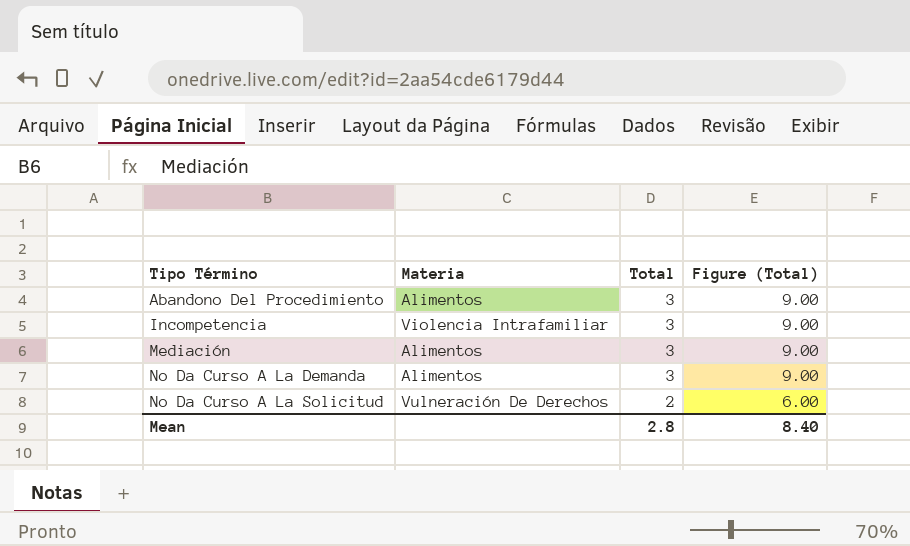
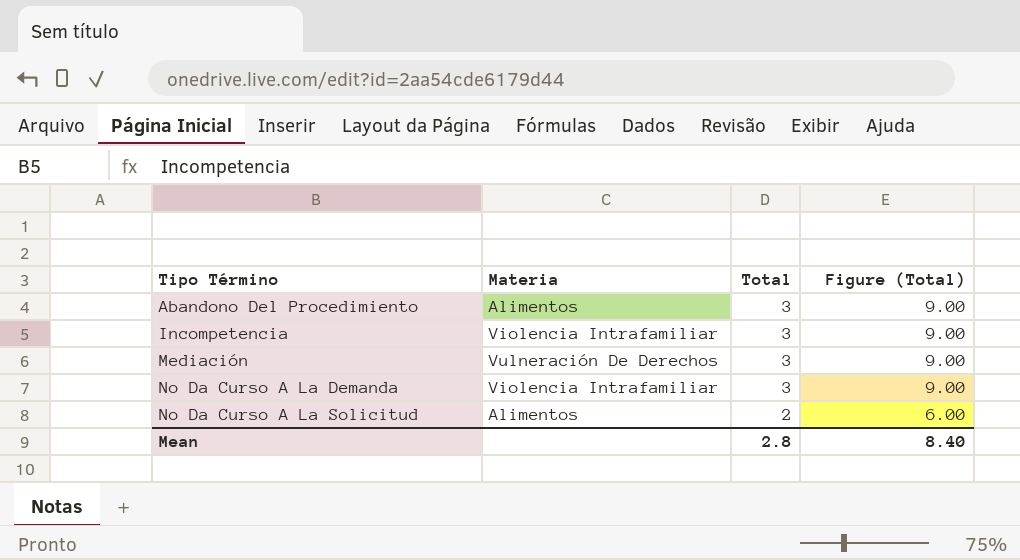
Mediación | Materia: Alimentos -> Vulneración De Derechos
No Da Curso A La Demanda | Materia: Alimentos -> Violencia Intrafamiliar
No Da Curso A La Solicitud | Materia: Vulneración De Derechos -> Alimentos

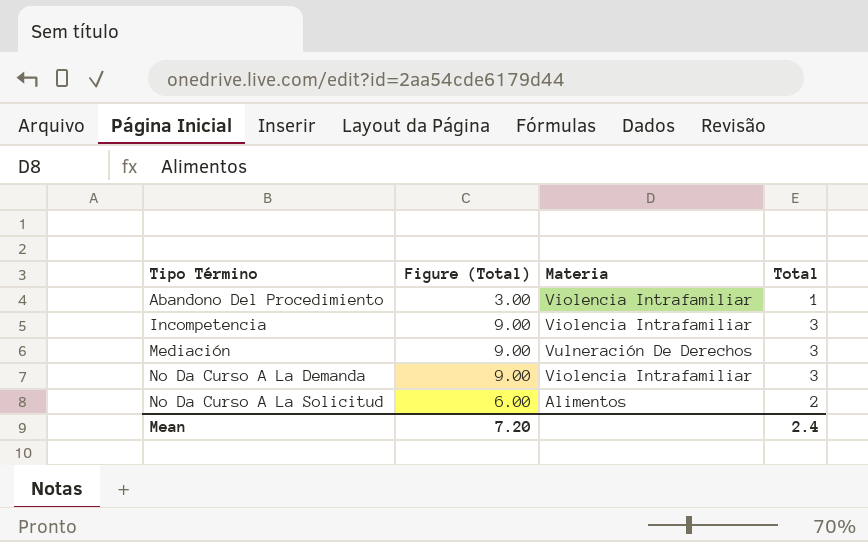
column Figure (Total) | position: 4 -> 2
Abandono Del Procedimiento | Figure (Total): 9.00 -> 3.00
Abandono Del Procedimiento | Materia: Alimentos -> Violencia Intrafamiliar
Abandono Del Procedimiento | Total: 3 -> 1
Mean | Figure (Total): 8.40 -> 7.20
Mean | Total: 2.8 -> 2.4

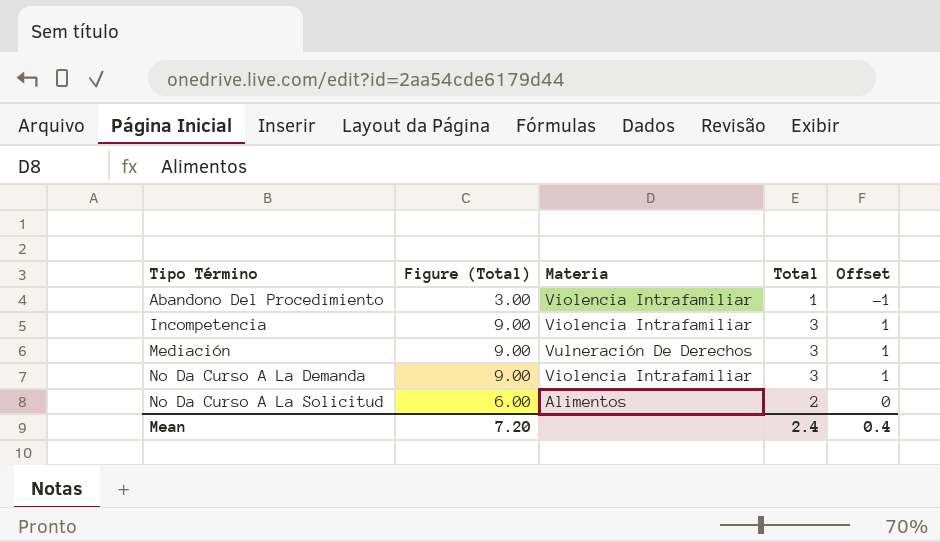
column Offset | formula: none -> [Total] - 2

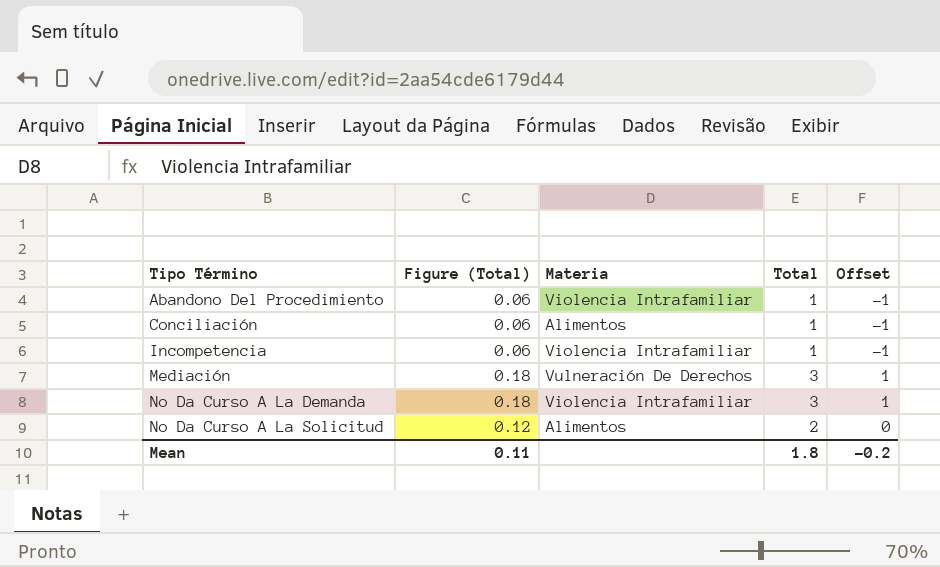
column Figure (Total) | formula: [Total] * 3 -> [Total] * 0.06
row Conciliación: none -> 0.06 | Alimentos | 1 | -1
Incompetencia | Total: 3 -> 1
Incompetencia | Offset: 1 -> -1
Mean | Figure (Total): 7.20 -> 0.11
Mean | Total: 2.4 -> 1.8
Mean | Offset: 0.4 -> -0.2

